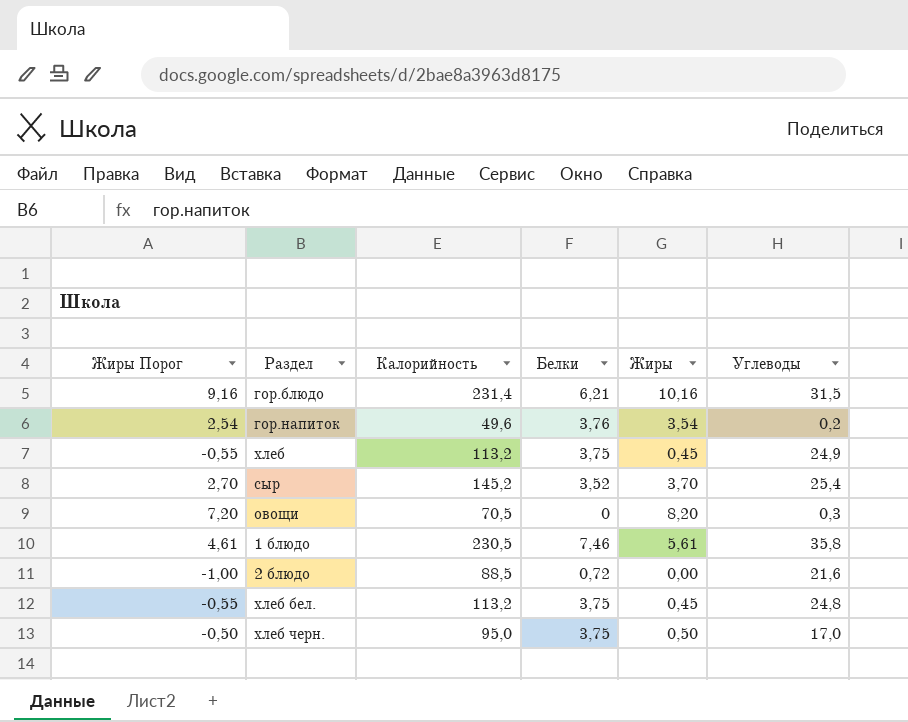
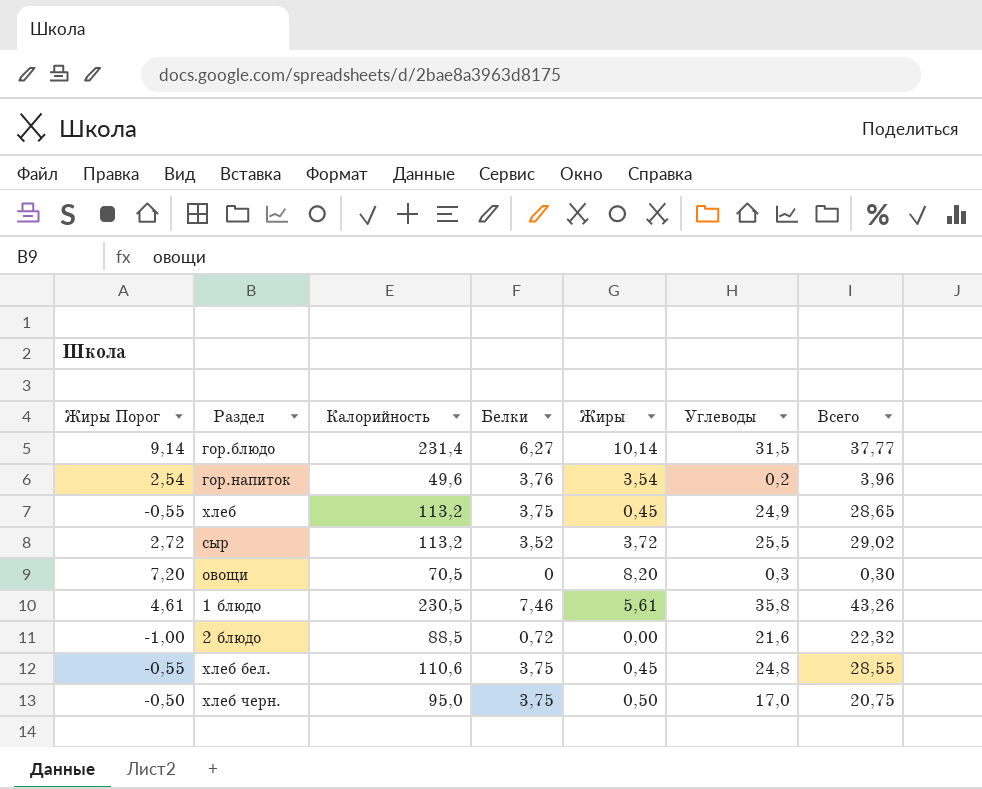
column Всего | formula: none -> [Белки] + [Углеводы]
гор.блюдо | Жиры Порог: 9,16 -> 9,14
гор.блюдо | Белки: 6,21 -> 6,27
гор.блюдо | Жиры: 10,16 -> 10,14
сыр | Жиры Порог: 2,70 -> 2,72
сыр | Калорийность: 145,2 -> 113,2
сыр | Жиры: 3,70 -> 3,72
сыр | Углеводы: 25,4 -> 25,5
хлеб бел. | Калорийность: 113,2 -> 110,6

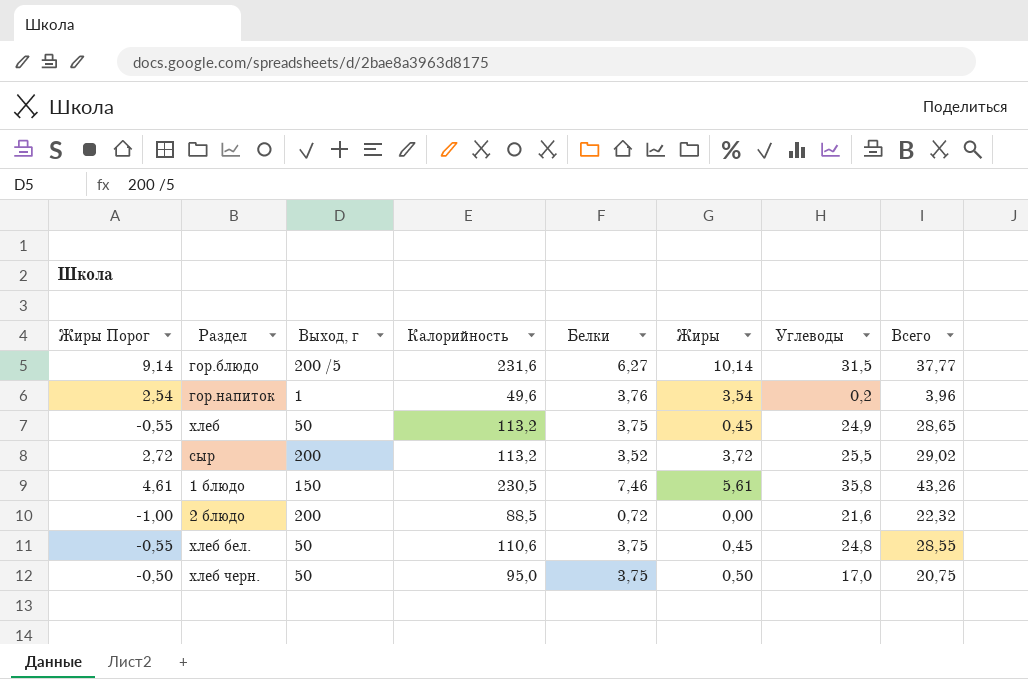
column Выход, г | position: none -> 3
row овощи: 7,20 | 70,5 | 0 | 8,20 | 0,3 | 0,30 -> none
гор.блюдо | Калорийность: 231,4 -> 231,6

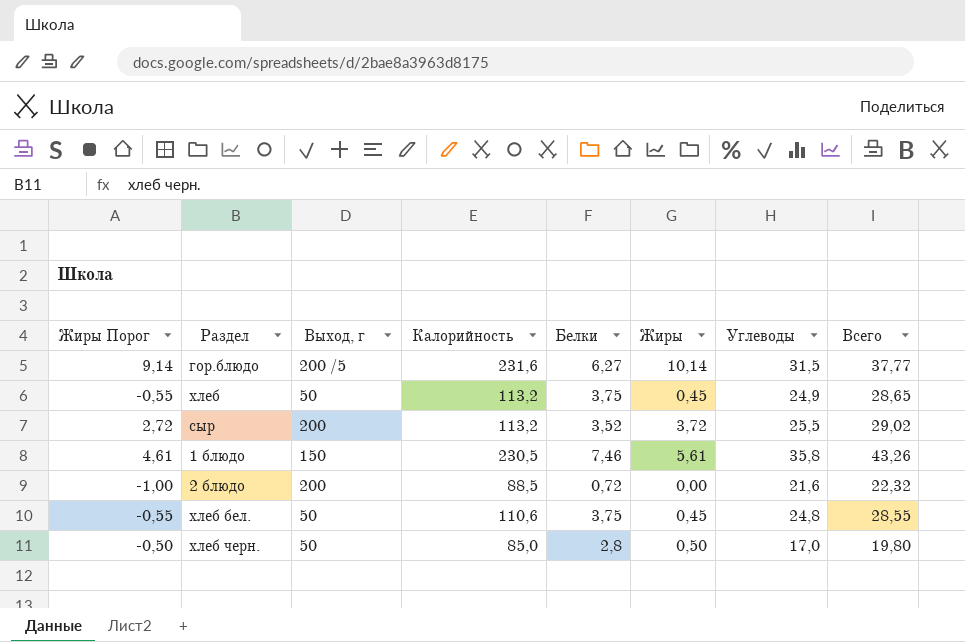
row гор.напиток: 2,54 | 1 | 49,6 | 3,76 | 3,54 | 0,2 | 3,96 -> none
хлеб черн. | Калорийность: 95,0 -> 85,0
хлеб черн. | Белки: 3,75 -> 2,8
хлеб черн. | Всего: 20,75 -> 19,80

